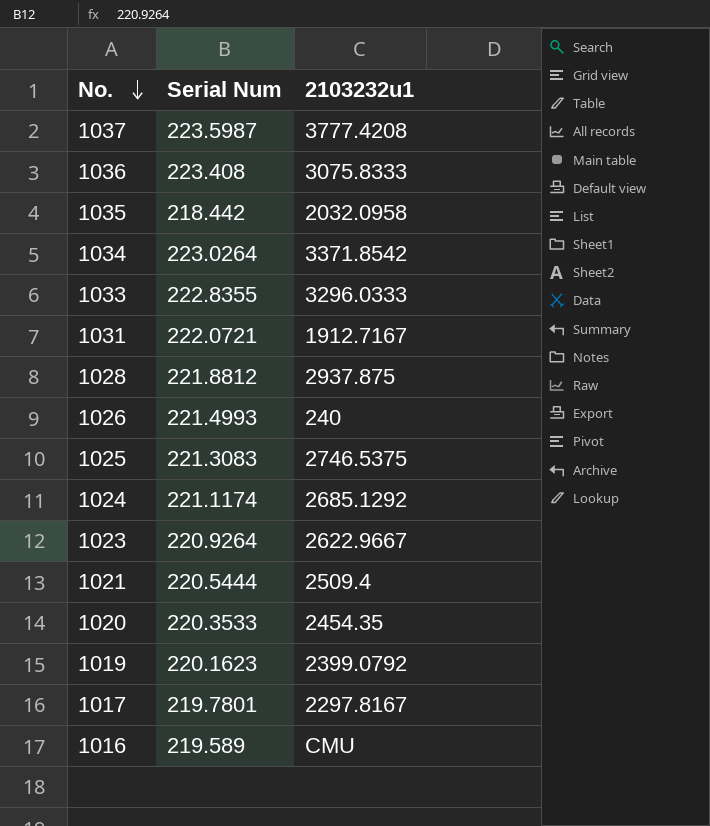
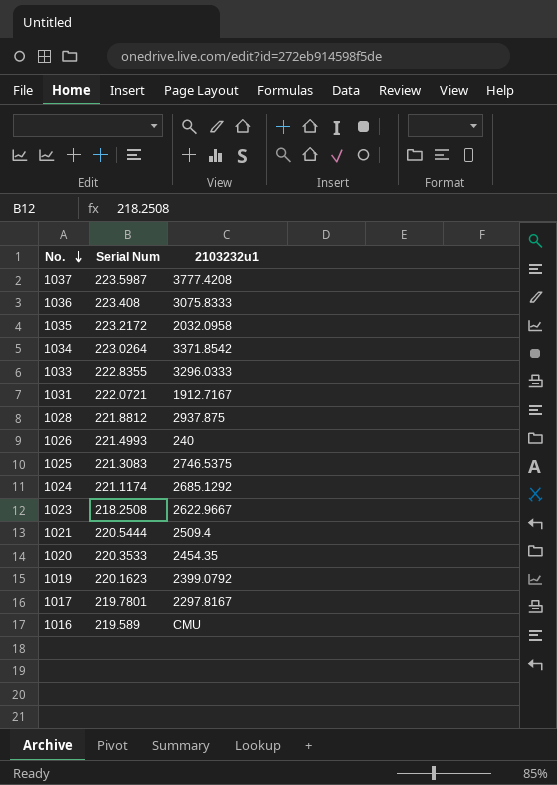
1035 | Serial Num: 218.442 -> 223.2172
1023 | Serial Num: 220.9264 -> 218.2508

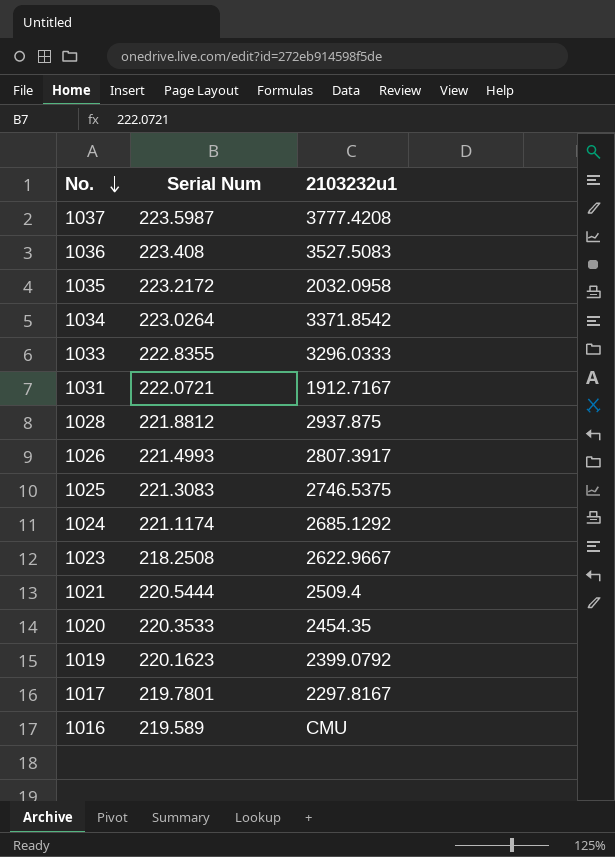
1036 | 2103232u1: 3075.8333 -> 3527.5083
1026 | 2103232u1: 240 -> 2807.3917

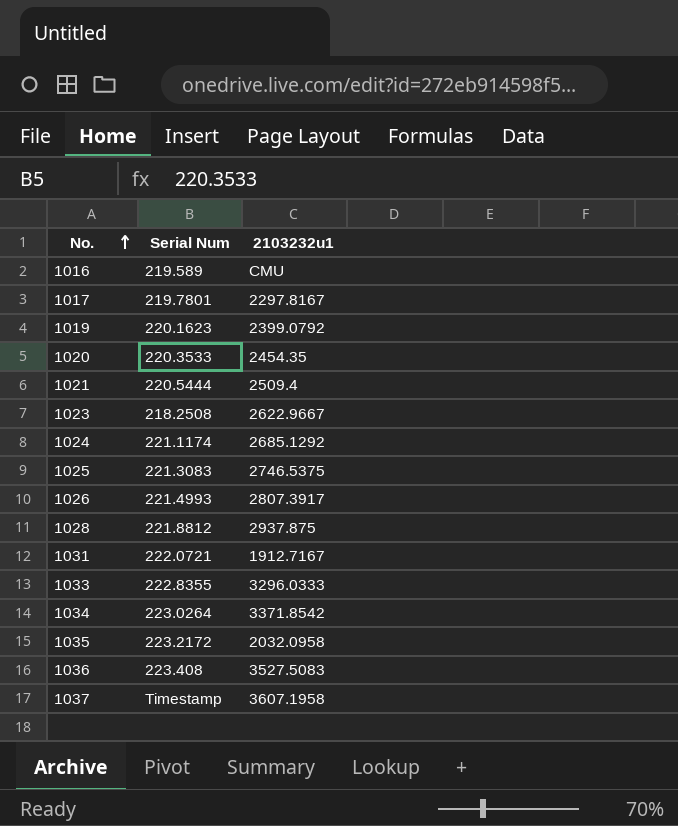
row order: No. descending -> No. ascending
1037 | Serial Num: 223.5987 -> Timestamp
1037 | 2103232u1: 3777.4208 -> 3607.1958

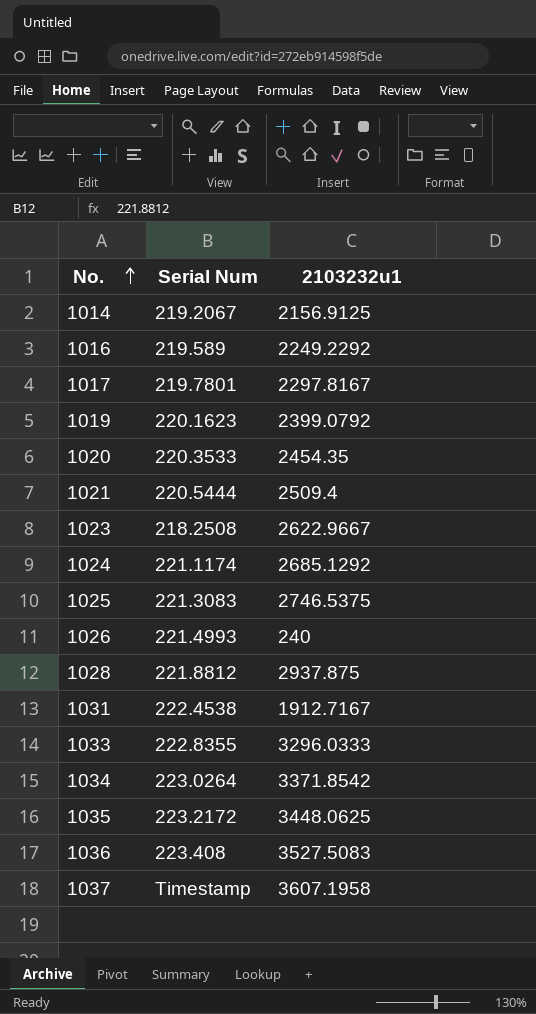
row 1014: none -> 219.2067 | 2156.9125
1016 | 2103232u1: CMU -> 2249.2292
1026 | 2103232u1: 2807.3917 -> 240
1031 | Serial Num: 222.0721 -> 222.4538
1035 | 2103232u1: 2032.0958 -> 3448.0625

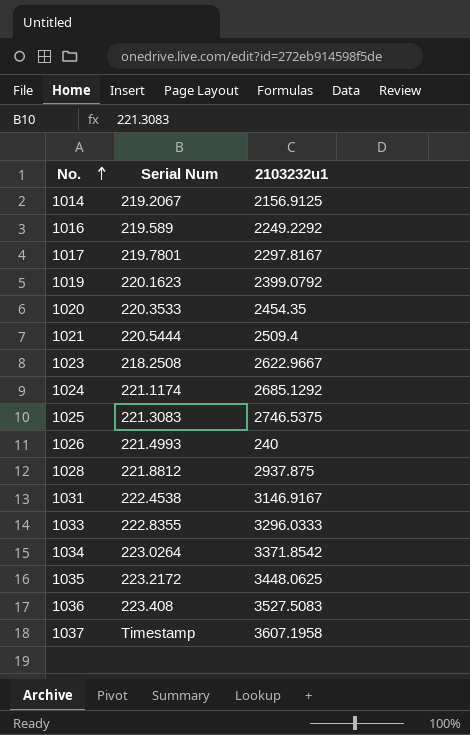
1031 | 2103232u1: 1912.7167 -> 3146.9167

